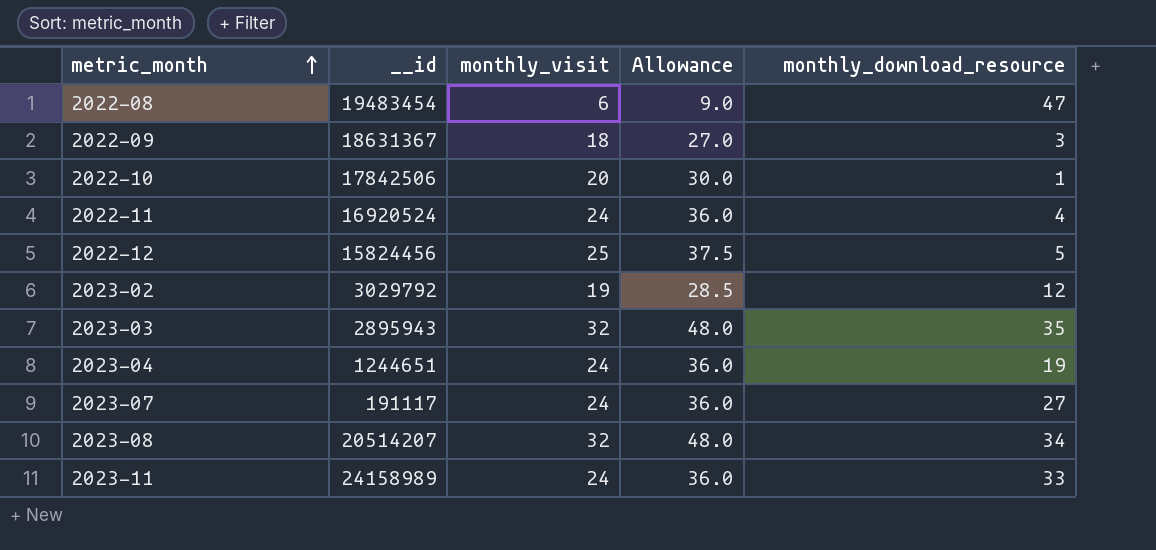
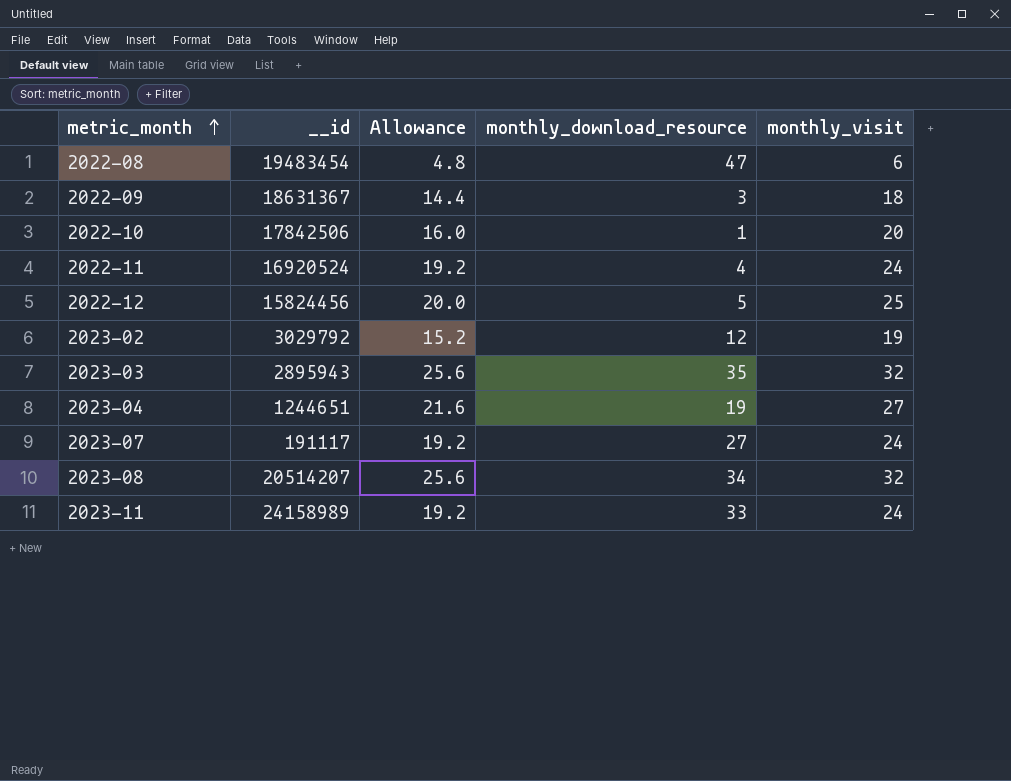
column Allowance | formula: [monthly_visit] * 1.5 -> [monthly_visit] * 0.8
column monthly_visit | position: 3 -> 5
2023-04 | monthly_visit: 24 -> 27

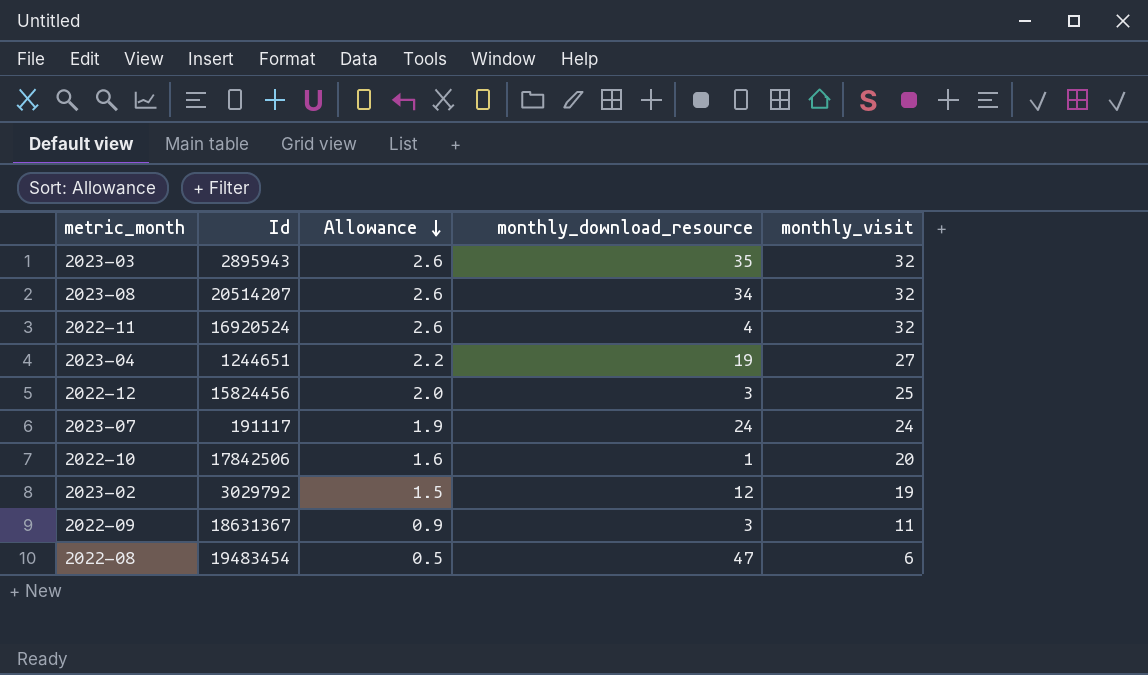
row order: metric_month ascending -> Allowance descending
column name: __id -> Id
column Allowance | formula: [monthly_visit] * 0.8 -> [monthly_visit] * 0.08
row 2023-11: 24158989 | 19.2 | 33 | 24 -> none
2022-11 | monthly_visit: 24 -> 32
2022-12 | monthly_download_resource: 5 -> 3
2023-07 | monthly_download_resource: 27 -> 24
2022-09 | monthly_visit: 18 -> 11

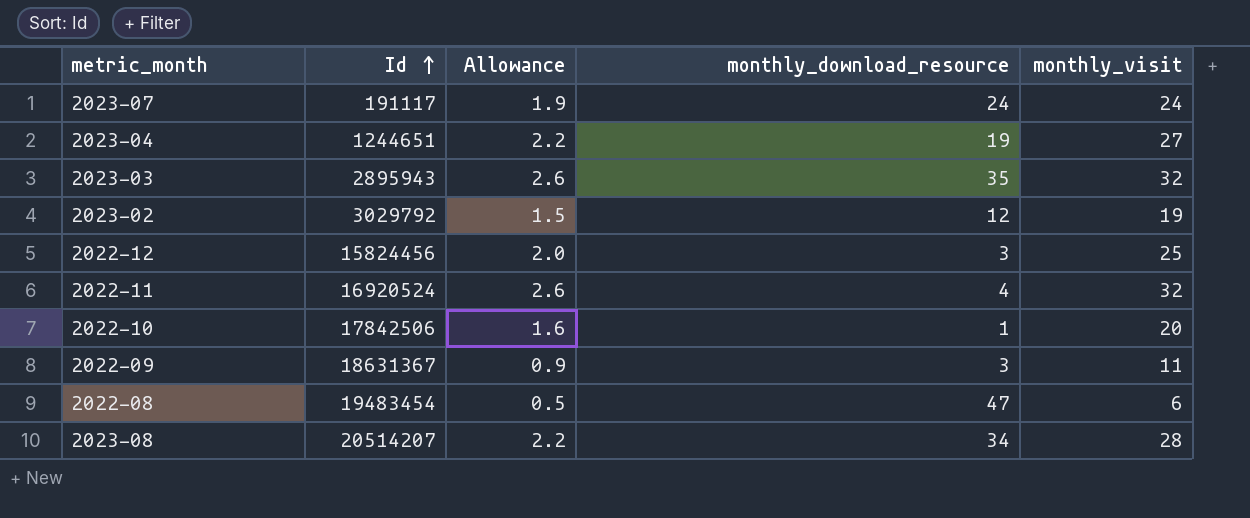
row order: Allowance descending -> Id ascending
2023-08 | Allowance: 2.6 -> 2.2
2023-08 | monthly_visit: 32 -> 28

